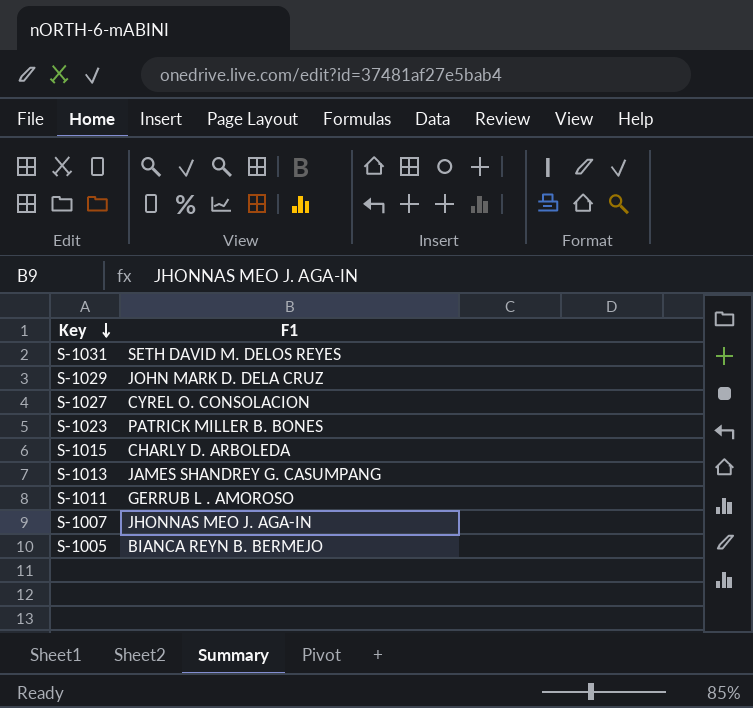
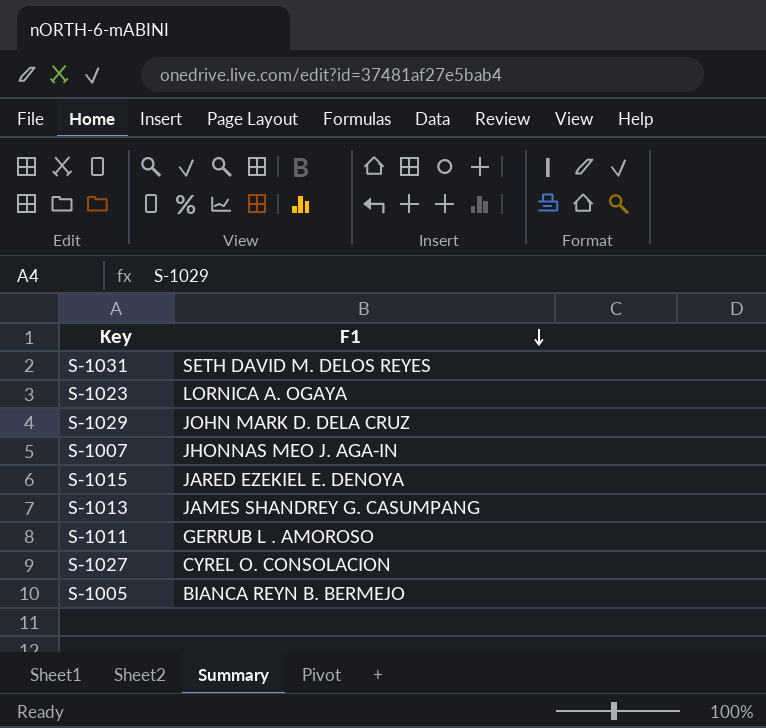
row order: Key descending -> F1 descending
S-1023 | F1: PATRICK MILLER B. BONES -> LORNICA A. OGAYA
S-1015 | F1: CHARLY D. ARBOLEDA -> JARED EZEKIEL E. DENOYA

